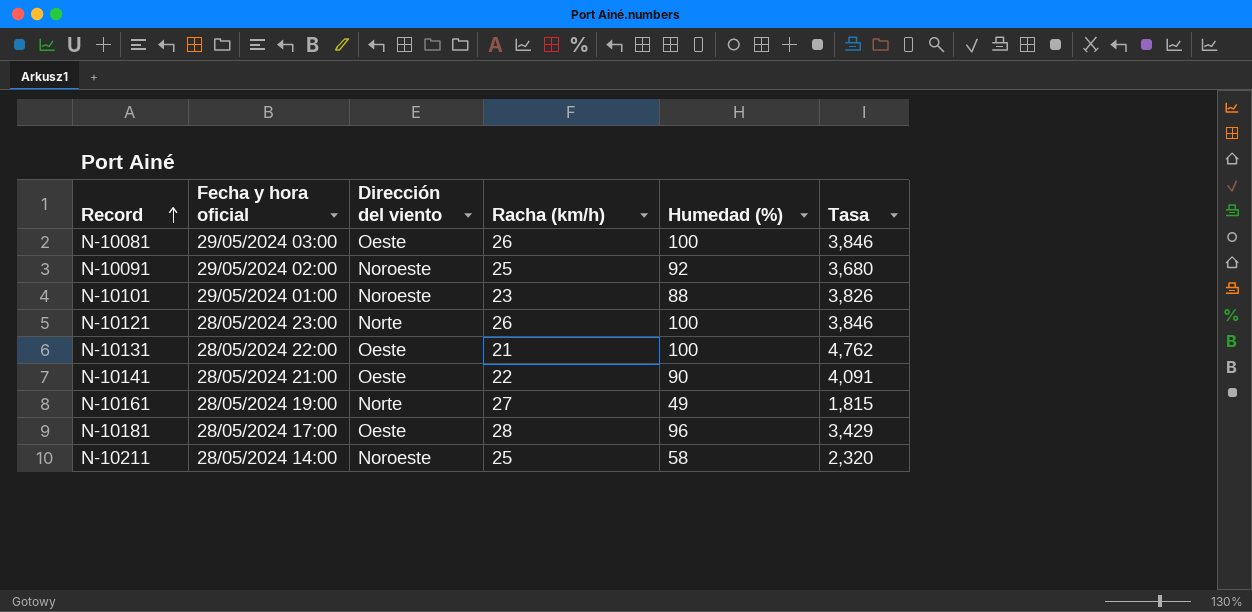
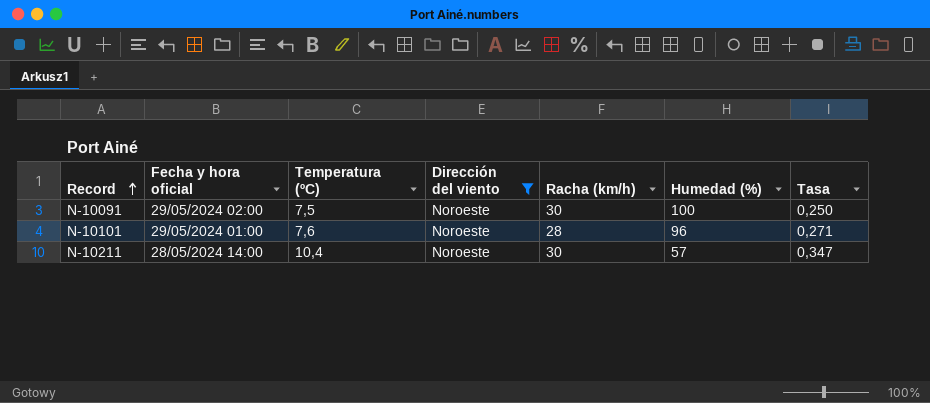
filter: none -> Dirección del viento = Noroeste
column Temperatura (ºC) | position: none -> 3
column Tasa | formula: [Humedad (%)] / [Racha (km/h)] -> [Temperatura (ºC)] / [Racha (km/h)]
N-10091 | Racha (km/h): 25 -> 30
N-10091 | Humedad (%): 92 -> 100
N-10101 | Racha (km/h): 23 -> 28
N-10101 | Humedad (%): 88 -> 96
N-10211 | Racha (km/h): 25 -> 30
N-10211 | Humedad (%): 58 -> 57

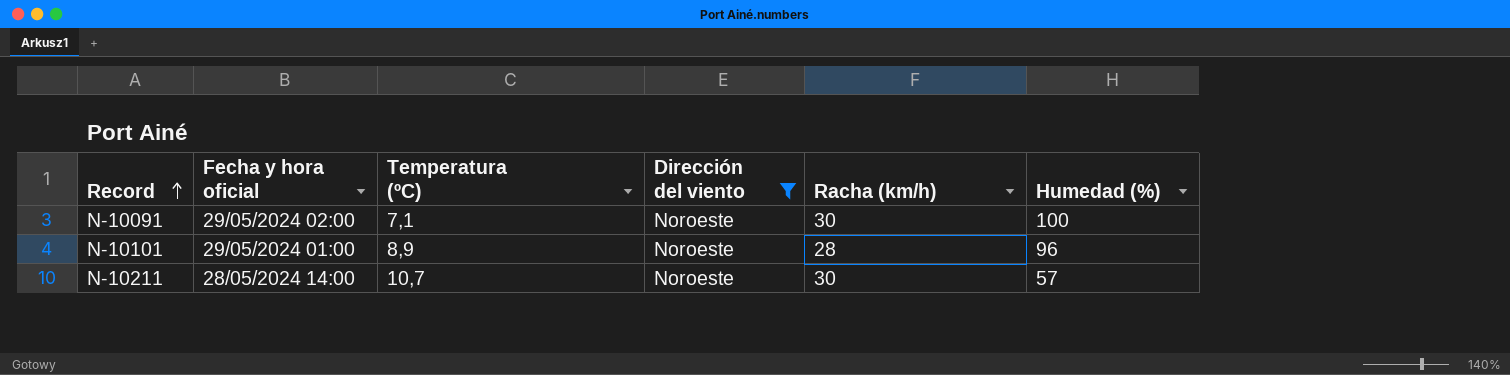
column Tasa | formula: [Temperatura (ºC)] / [Racha (km/h)] -> none
N-10091 | Temperatura (ºC): 7,5 -> 7,1
N-10101 | Temperatura (ºC): 7,6 -> 8,9
N-10211 | Temperatura (ºC): 10,4 -> 10,7

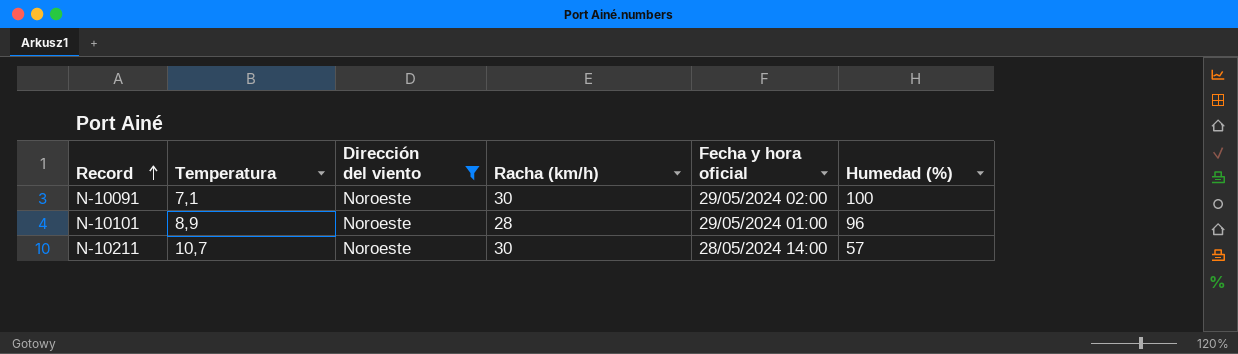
column name: Temperatura (ºC) -> Temperatura
column Fecha y hora oficial | position: 2 -> 5

